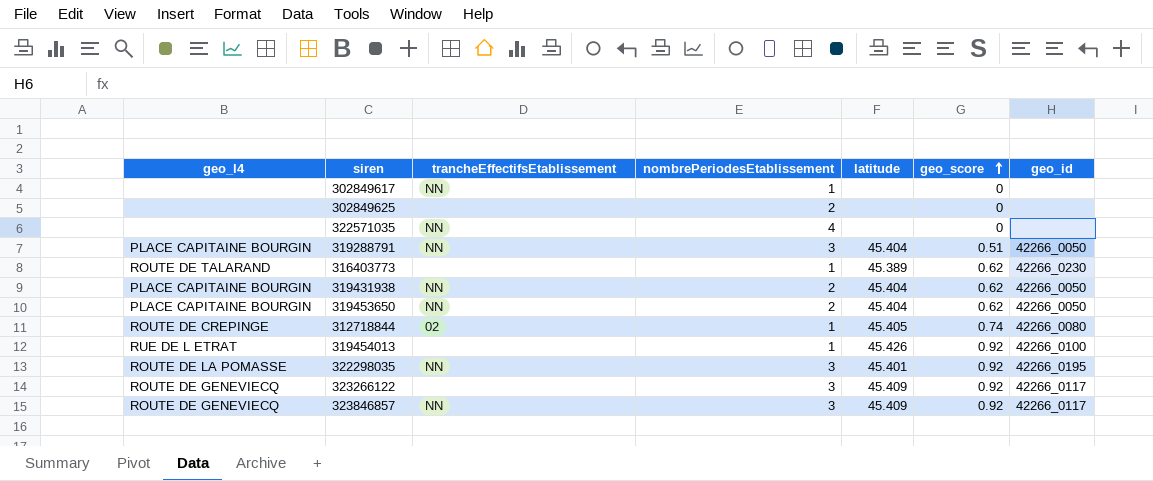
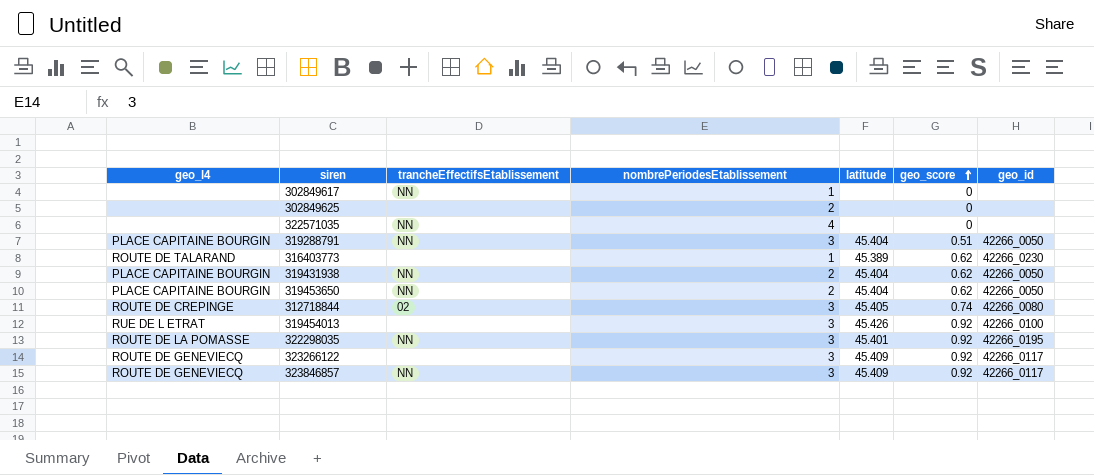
312718844 | nombrePeriodesEtablissement: 1 -> 3
319454013 | nombrePeriodesEtablissement: 1 -> 3

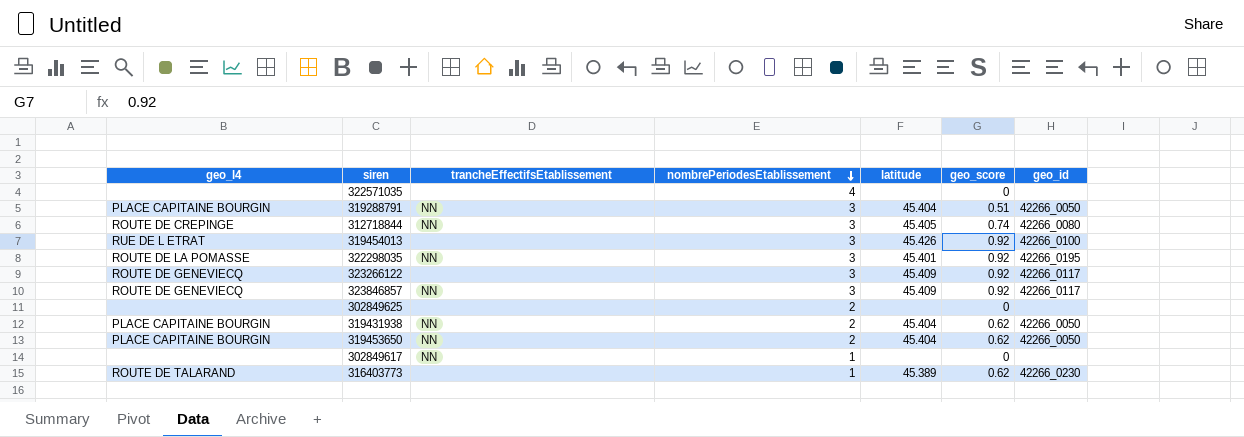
row order: geo_score ascending -> nombrePeriodesEtablissement descending
322571035 | trancheEffectifsEtablissement: NN -> none
312718844 | trancheEffectifsEtablissement: 02 -> NN

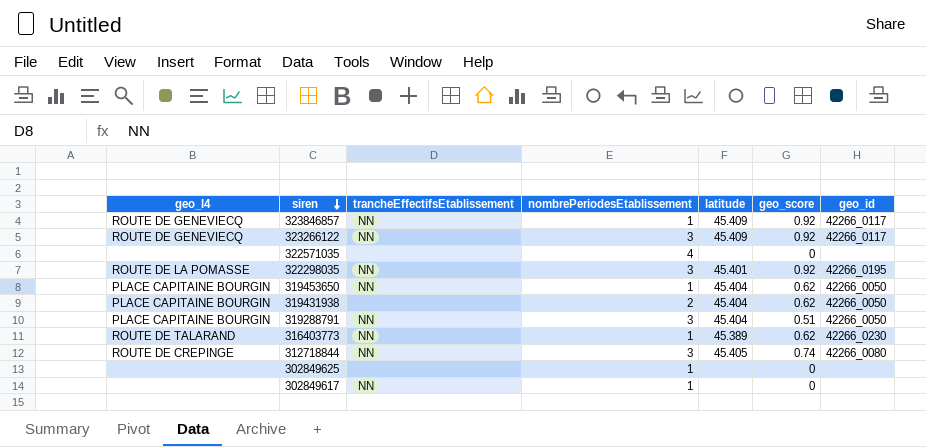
row order: nombrePeriodesEtablissement descending -> siren descending
row 319454013: RUE DE L ETRAT | none | 3 | 45.426 | 0.92 | 42266_0100 -> none
323846857 | nombrePeriodesEtablissement: 3 -> 1
323266122 | trancheEffectifsEtablissement: none -> NN
319453650 | nombrePeriodesEtablissement: 2 -> 1
319431938 | trancheEffectifsEtablissement: NN -> none
316403773 | trancheEffectifsEtablissement: none -> NN
302849625 | nombrePeriodesEtablissement: 2 -> 1

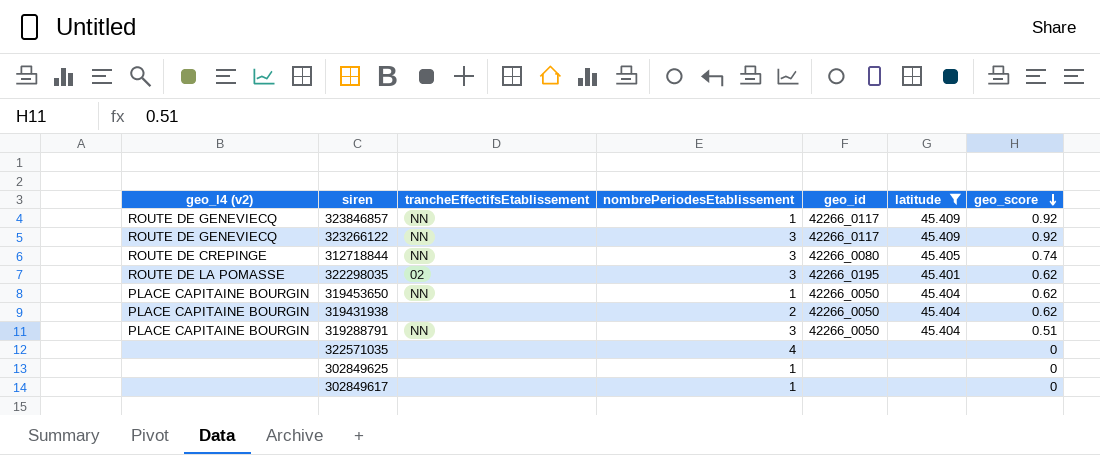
filter: none -> latitude != 45.389
row order: siren descending -> geo_score descending
column name: geo_l4 -> geo_l4 (v2)
column geo_id | position: 7 -> 5
322298035 | trancheEffectifsEtablissement: NN -> 02
322298035 | geo_score: 0.92 -> 0.62
302849617 | trancheEffectifsEtablissement: NN -> none

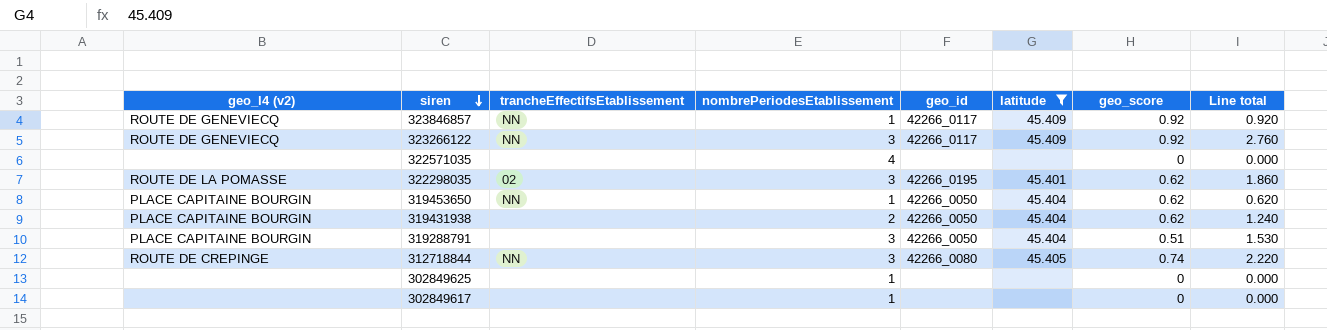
row order: geo_score descending -> siren descending
column Line total | formula: none -> [nombrePeriodesEtablissement] * [geo_score]
319288791 | trancheEffectifsEtablissement: NN -> none

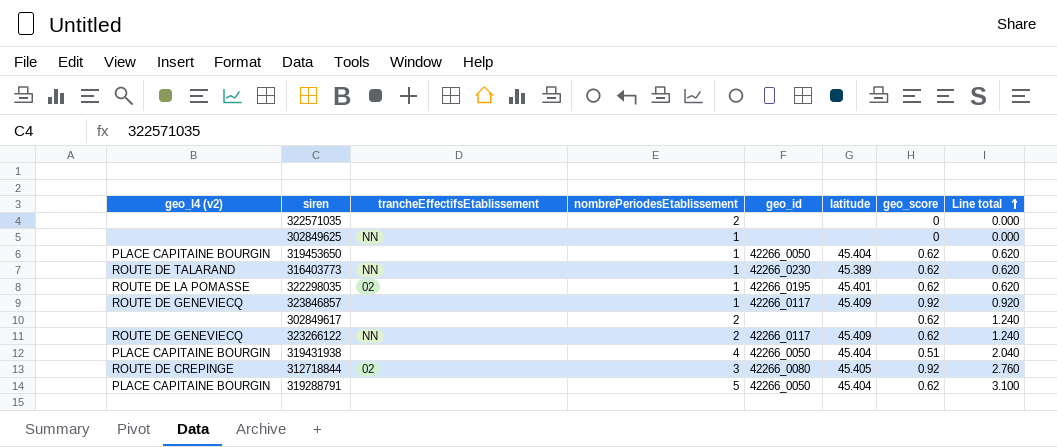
filter: latitude != 45.389 -> none
row order: siren descending -> Line total ascending
322571035 | nombrePeriodesEtablissement: 4 -> 2
302849625 | trancheEffectifsEtablissement: none -> NN
319453650 | trancheEffectifsEtablissement: NN -> none
322298035 | nombrePeriodesEtablissement: 3 -> 1
322298035 | Line total: 1.860 -> 0.620
323846857 | trancheEffectifsEtablissement: NN -> none
302849617 | nombrePeriodesEtablissement: 1 -> 2
302849617 | geo_score: 0 -> 0.62
302849617 | Line total: 0.000 -> 1.240
323266122 | nombrePeriodesEtablissement: 3 -> 2
323266122 | geo_score: 0.92 -> 0.62
323266122 | Line total: 2.760 -> 1.240
319431938 | nombrePeriodesEtablissement: 2 -> 4
319431938 | geo_score: 0.62 -> 0.51
319431938 | Line total: 1.240 -> 2.040
312718844 | trancheEffectifsEtablissement: NN -> 02
312718844 | geo_score: 0.74 -> 0.92
312718844 | Line total: 2.220 -> 2.760
319288791 | nombrePeriodesEtablissement: 3 -> 5
319288791 | geo_score: 0.51 -> 0.62
319288791 | Line total: 1.530 -> 3.100

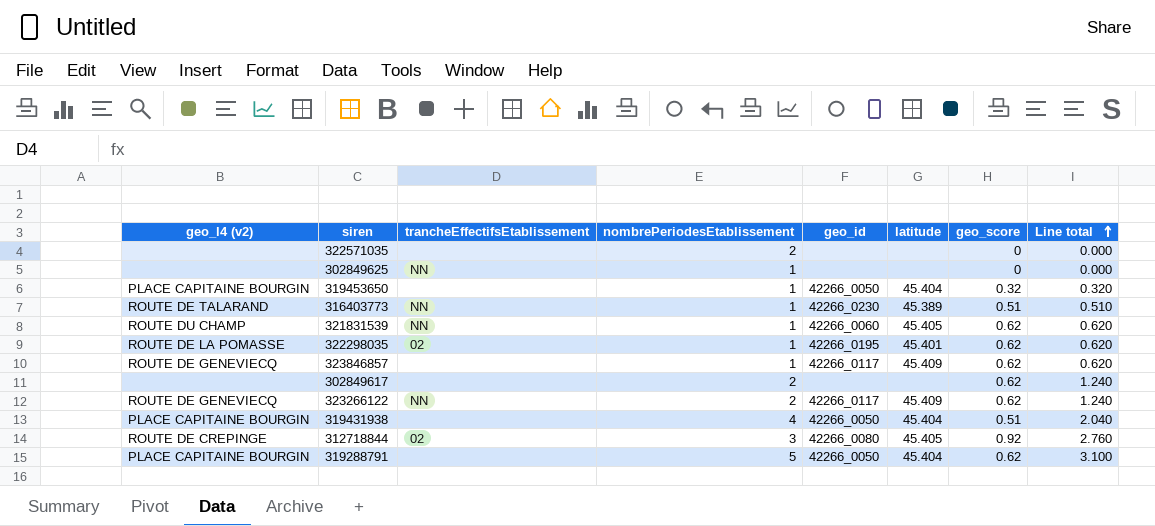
319453650 | geo_score: 0.62 -> 0.32
319453650 | Line total: 0.620 -> 0.320
316403773 | geo_score: 0.62 -> 0.51
316403773 | Line total: 0.620 -> 0.510
row 321831539: none -> ROUTE DU CHAMP | NN | 1 | 42266_0060 | 45.405 | 0.62 | 0.620
323846857 | geo_score: 0.92 -> 0.62
323846857 | Line total: 0.920 -> 0.620

